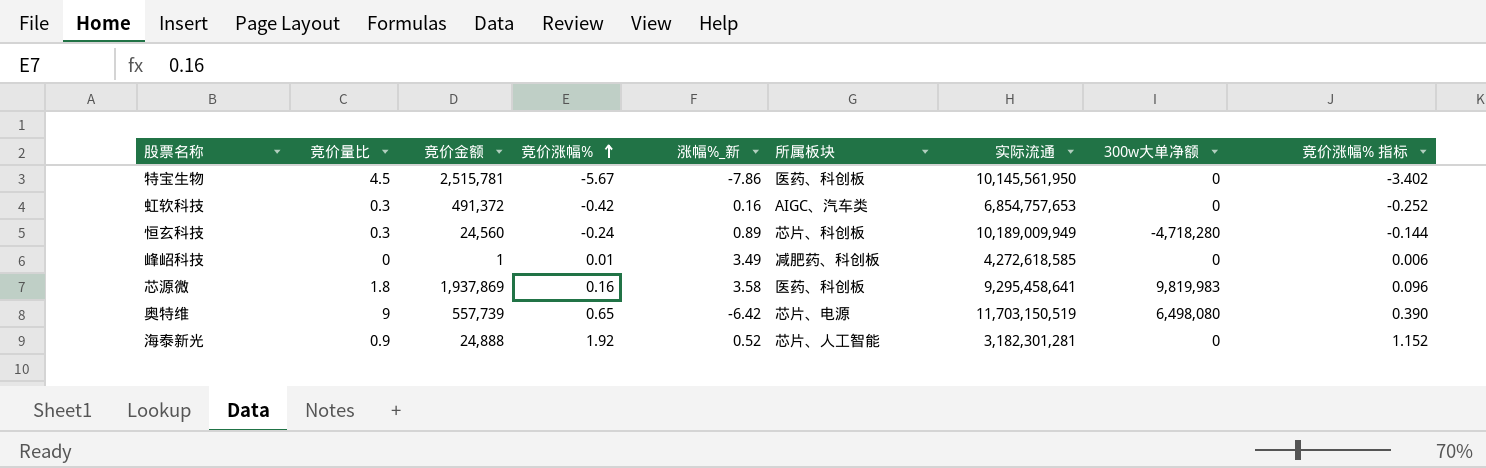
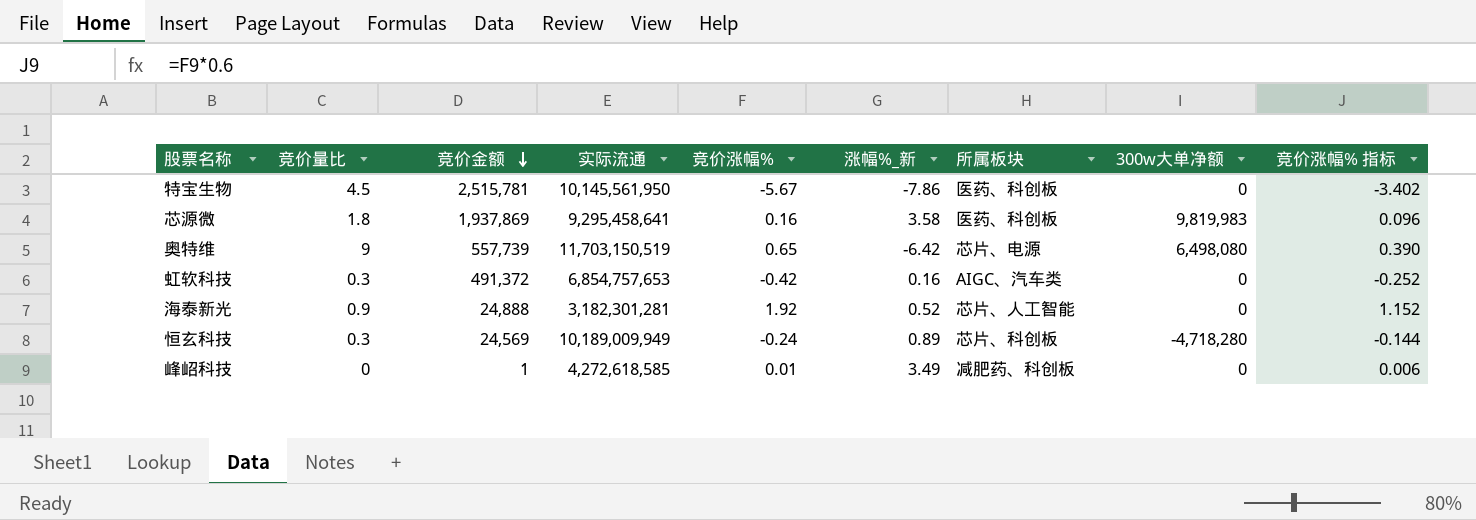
row order: 竞价涨幅% ascending -> 竞价金额 descending
column 实际流通 | position: 7 -> 4
恒玄科技 | 竞价金额: 24,560 -> 24,569

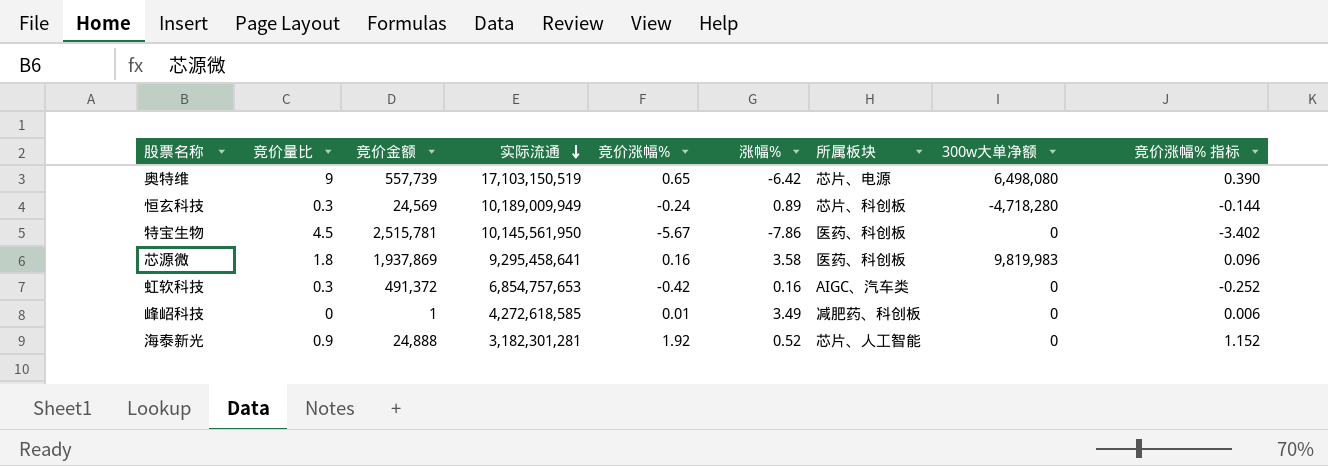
row order: 竞价金额 descending -> 实际流通 descending
column name: 涨幅%_新 -> 涨幅%
奥特维 | 实际流通: 11,703,150,519 -> 17,103,150,519

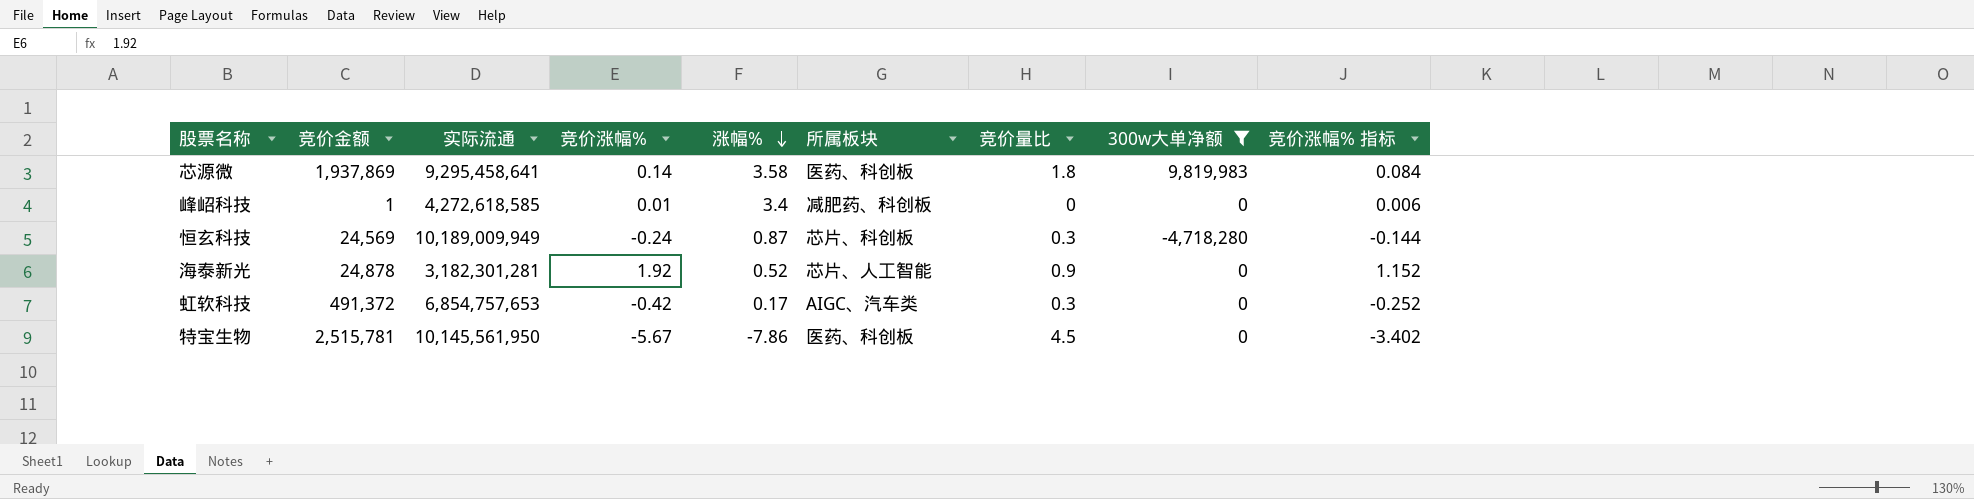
filter: none -> 300w大单净额 != 6,498,080
row order: 实际流通 descending -> 涨幅% descending
column 竞价量比 | position: 2 -> 7
芯源微 | 竞价涨幅%: 0.16 -> 0.14
芯源微 | 竞价涨幅% 指标: 0.096 -> 0.084
峰岹科技 | 涨幅%: 3.49 -> 3.4
恒玄科技 | 涨幅%: 0.89 -> 0.87
海泰新光 | 竞价金额: 24,888 -> 24,878
虹软科技 | 涨幅%: 0.16 -> 0.17

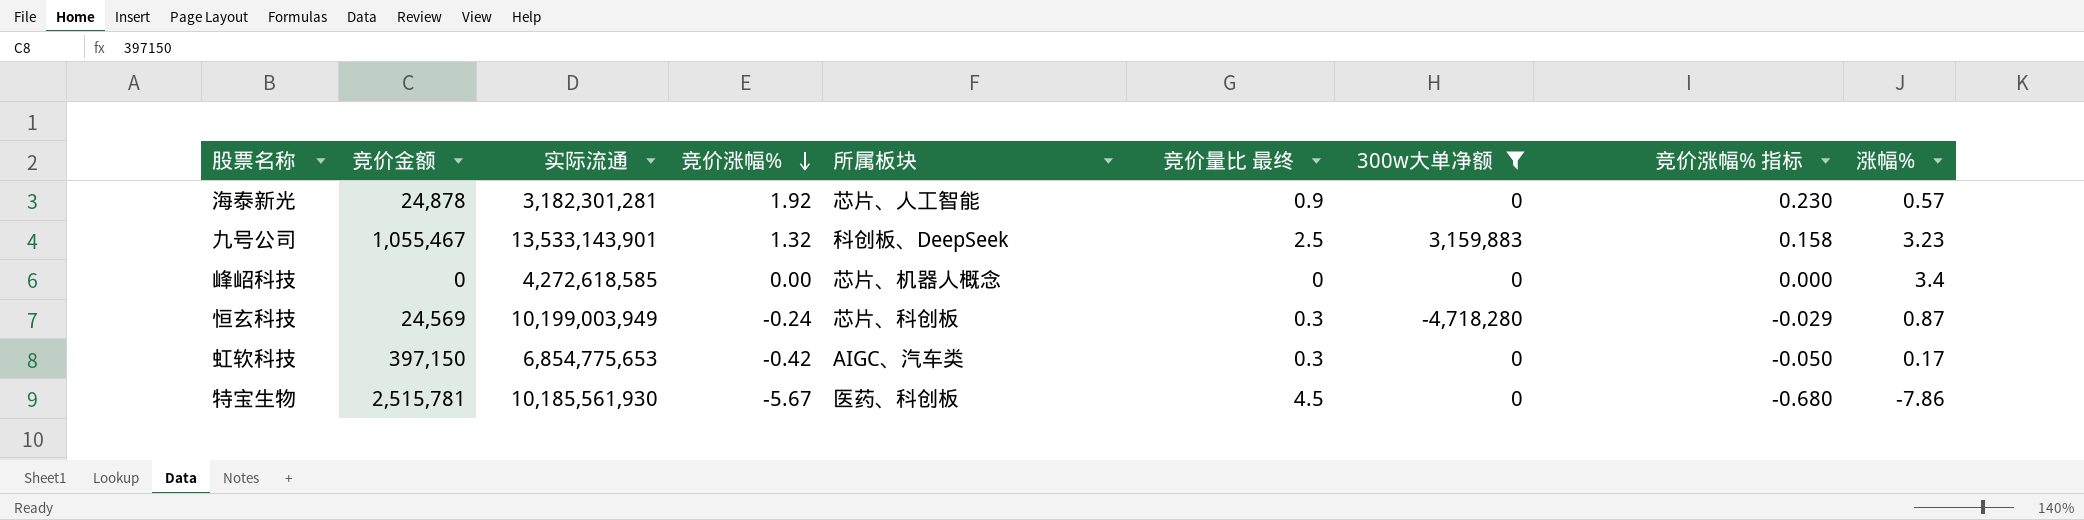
row order: 涨幅% descending -> 竞价涨幅% descending
column name: 竞价量比 -> 竞价量比 最终
column 竞价涨幅% 指标 | formula: [竞价涨幅%] * 0.6 -> [竞价涨幅%] * 0.12
column 涨幅% | position: 5 -> 9
row 芯源微: 1,937,869 | 9,295,458,641 | 0.14 | 3.58 | 医药、科创板 | 1.8 | 9,819,983 | 0.084 -> none
海泰新光 | 涨幅%: 0.52 -> 0.57
row 九号公司: none -> 1,055,467 | 13,533,143,901 | 1.32 | 科创板、DeepSeek | 2.5 | 3,159,883 | 0.158 | 3.23
峰岹科技 | 竞价金额: 1 -> 0
峰岹科技 | 竞价涨幅%: 0.01 -> 0.00
峰岹科技 | 所属板块: 减肥药、科创板 -> 芯片、机器人概念
恒玄科技 | 实际流通: 10,189,009,949 -> 10,199,003,949
虹软科技 | 竞价金额: 491,372 -> 397,150
虹软科技 | 实际流通: 6,854,757,653 -> 6,854,775,653
特宝生物 | 实际流通: 10,145,561,950 -> 10,185,561,930

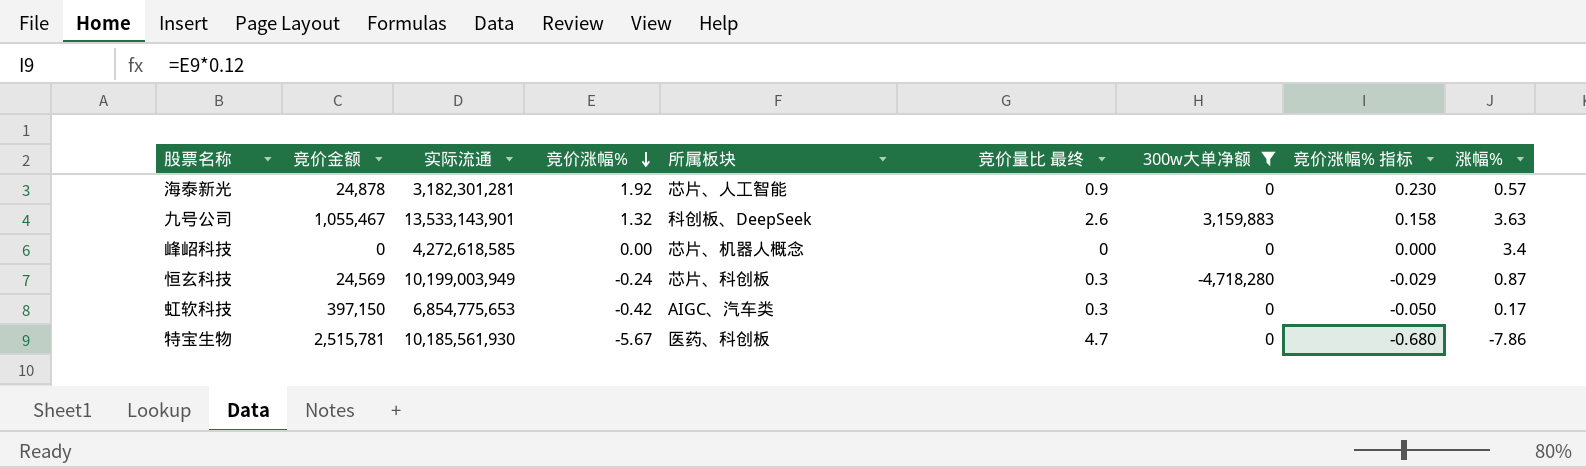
九号公司 | 竞价量比 最终: 2.5 -> 2.6
九号公司 | 涨幅%: 3.23 -> 3.63
特宝生物 | 竞价量比 最终: 4.5 -> 4.7

